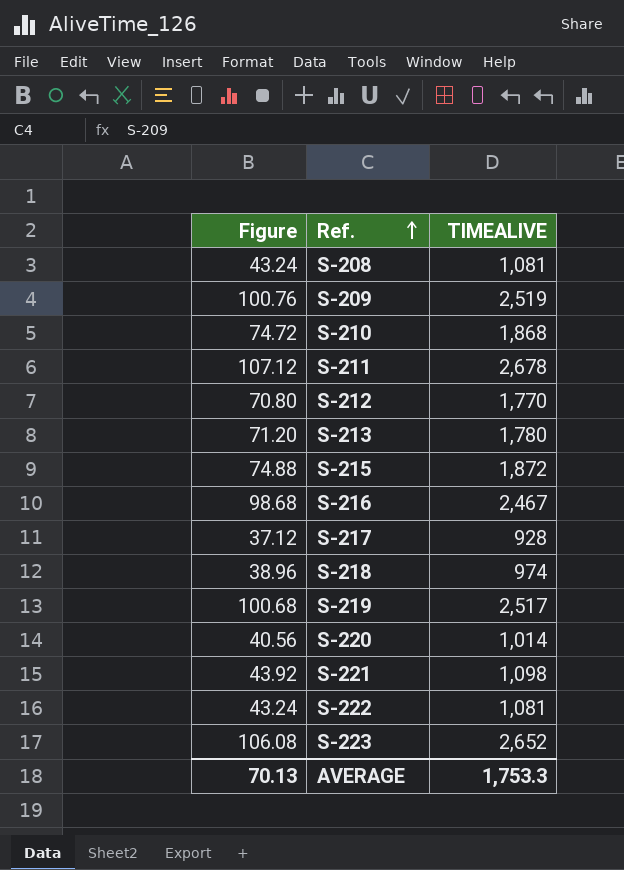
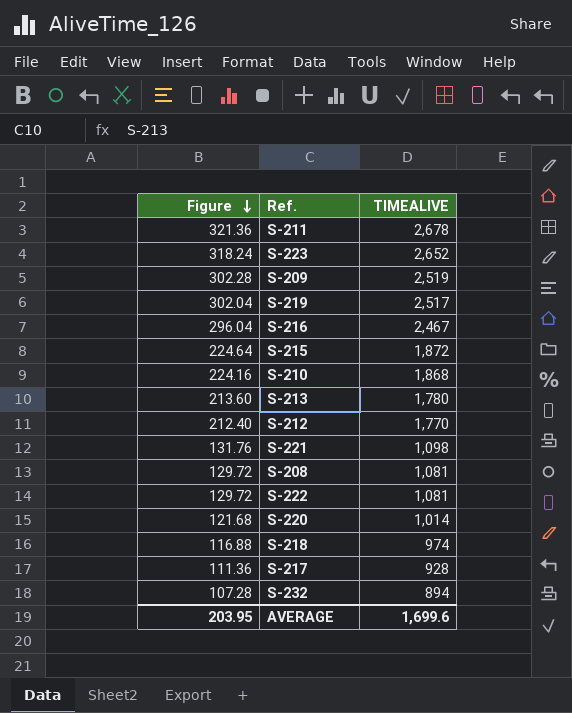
row order: Ref. ascending -> Figure descending
column Figure | formula: [TIMEALIVE] * 0.04 -> [TIMEALIVE] * 0.12
row S-232: none -> 107.28 | 894
AVERAGE | Figure: 70.13 -> 203.95
AVERAGE | TIMEALIVE: 1,753.3 -> 1,699.6

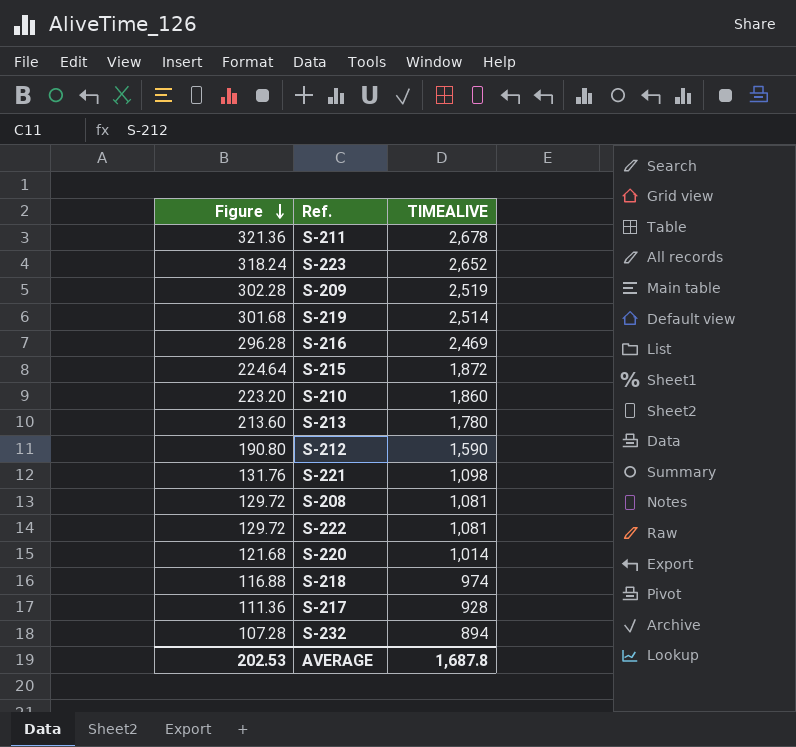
S-219 | Figure: 302.04 -> 301.68
S-219 | TIMEALIVE: 2,517 -> 2,514
S-216 | Figure: 296.04 -> 296.28
S-216 | TIMEALIVE: 2,467 -> 2,469
S-210 | Figure: 224.16 -> 223.20
S-210 | TIMEALIVE: 1,868 -> 1,860
S-212 | Figure: 212.40 -> 190.80
S-212 | TIMEALIVE: 1,770 -> 1,590
AVERAGE | Figure: 203.95 -> 202.53
AVERAGE | TIMEALIVE: 1,699.6 -> 1,687.8

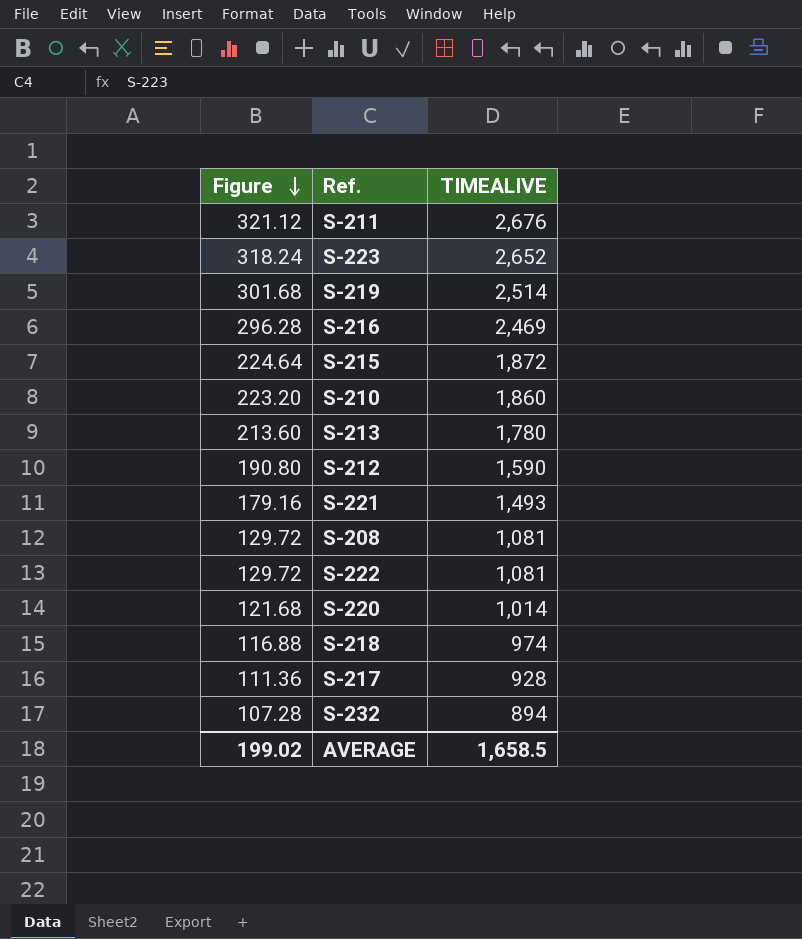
row S-209: 302.28 | 2,519 -> none
S-211 | Figure: 321.36 -> 321.12
S-211 | TIMEALIVE: 2,678 -> 2,676
S-221 | Figure: 131.76 -> 179.16
S-221 | TIMEALIVE: 1,098 -> 1,493
AVERAGE | Figure: 202.53 -> 199.02
AVERAGE | TIMEALIVE: 1,687.8 -> 1,658.5

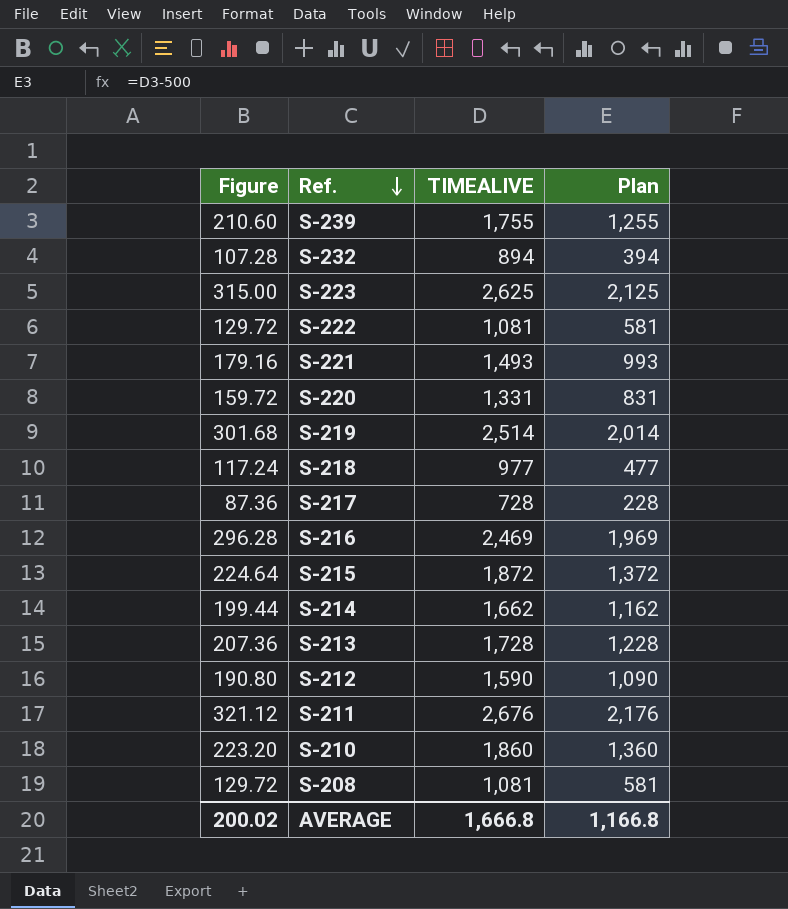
row order: Figure descending -> Ref. descending
column Plan | formula: none -> [TIMEALIVE] - 500
row S-239: none -> 210.60 | 1,755 | 1,255
S-223 | Figure: 318.24 -> 315.00
S-223 | TIMEALIVE: 2,652 -> 2,625
S-220 | Figure: 121.68 -> 159.72
S-220 | TIMEALIVE: 1,014 -> 1,331
S-218 | Figure: 116.88 -> 117.24
S-218 | TIMEALIVE: 974 -> 977
S-217 | Figure: 111.36 -> 87.36
S-217 | TIMEALIVE: 928 -> 728
row S-214: none -> 199.44 | 1,662 | 1,162
S-213 | Figure: 213.60 -> 207.36
S-213 | TIMEALIVE: 1,780 -> 1,728
AVERAGE | Figure: 199.02 -> 200.02
AVERAGE | TIMEALIVE: 1,658.5 -> 1,666.8

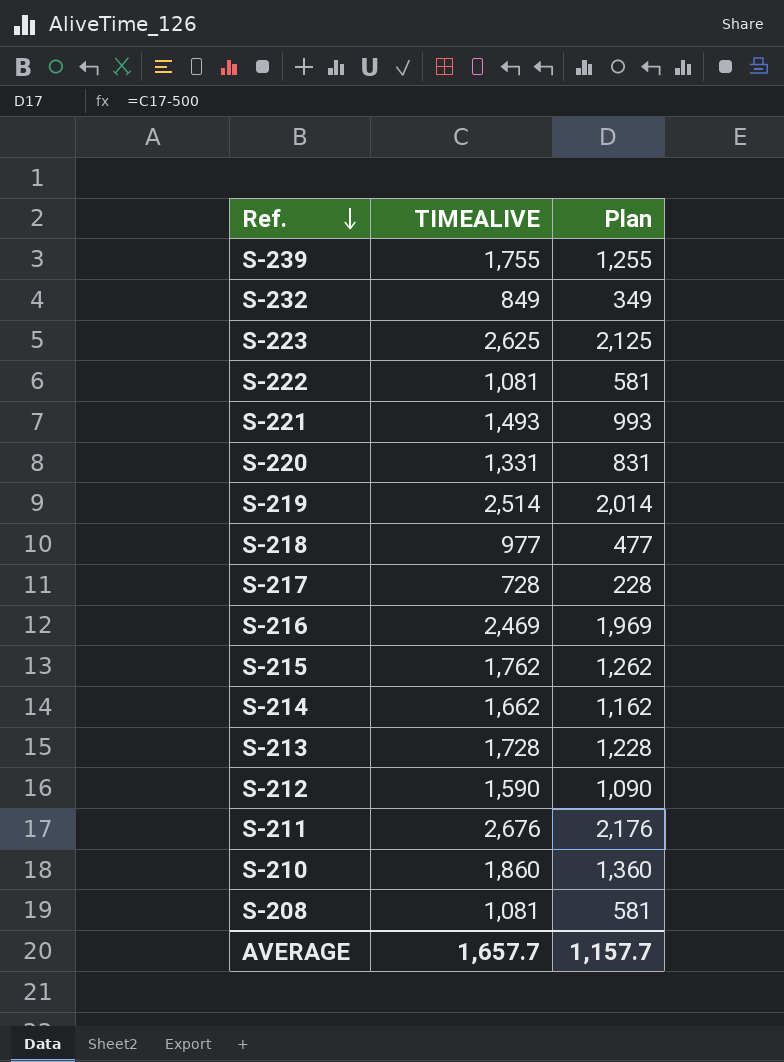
column Figure | formula: [TIMEALIVE] * 0.12 -> none
S-232 | TIMEALIVE: 894 -> 849
S-232 | Plan: 394 -> 349
S-215 | TIMEALIVE: 1,872 -> 1,762
S-215 | Plan: 1,372 -> 1,262
AVERAGE | TIMEALIVE: 1,666.8 -> 1,657.7
AVERAGE | Plan: 1,166.8 -> 1,157.7

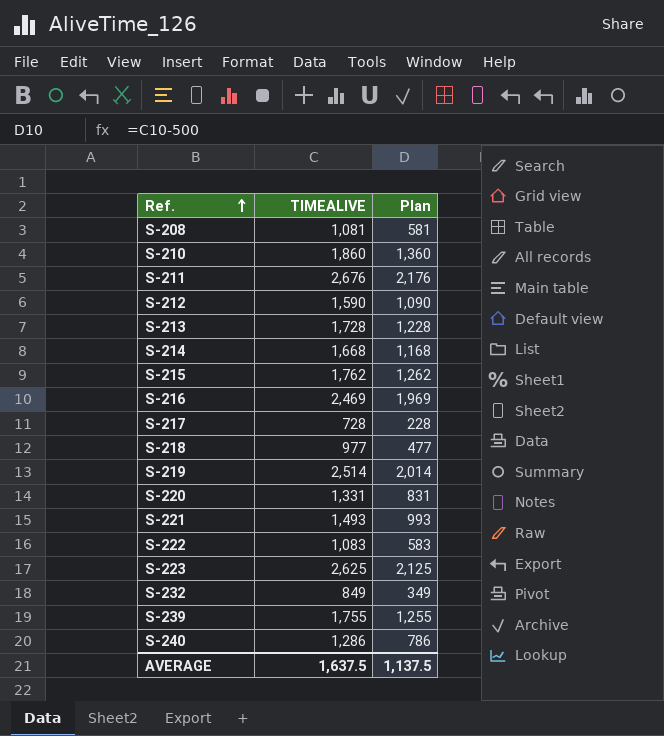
row order: Ref. descending -> Ref. ascending
S-214 | TIMEALIVE: 1,662 -> 1,668
S-214 | Plan: 1,162 -> 1,168
S-222 | TIMEALIVE: 1,081 -> 1,083
S-222 | Plan: 581 -> 583
row S-240: none -> 1,286 | 786
AVERAGE | TIMEALIVE: 1,657.7 -> 1,637.5
AVERAGE | Plan: 1,157.7 -> 1,137.5

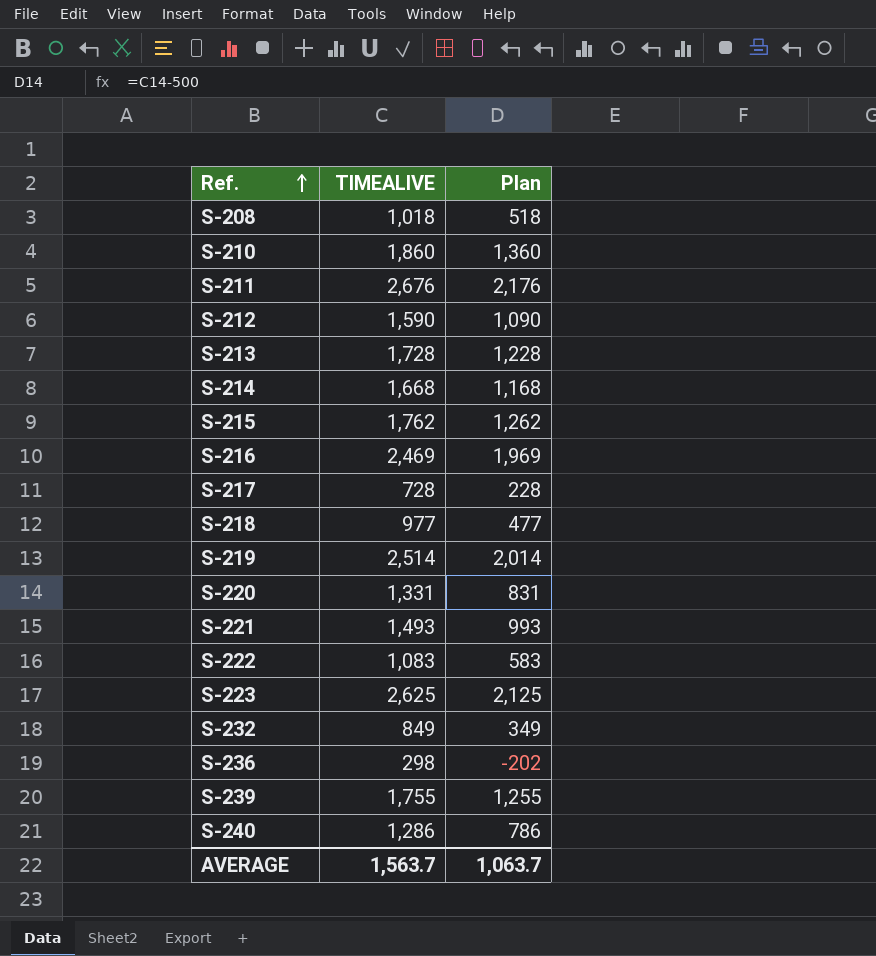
S-208 | TIMEALIVE: 1,081 -> 1,018
S-208 | Plan: 581 -> 518
row S-236: none -> 298 | -202
AVERAGE | TIMEALIVE: 1,637.5 -> 1,563.7
AVERAGE | Plan: 1,137.5 -> 1,063.7

